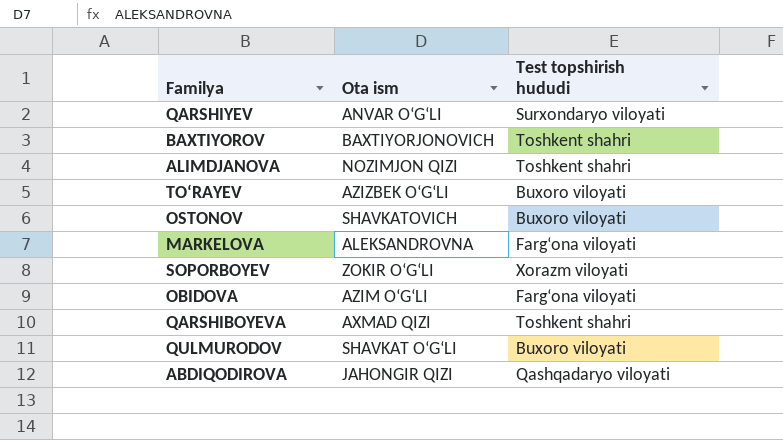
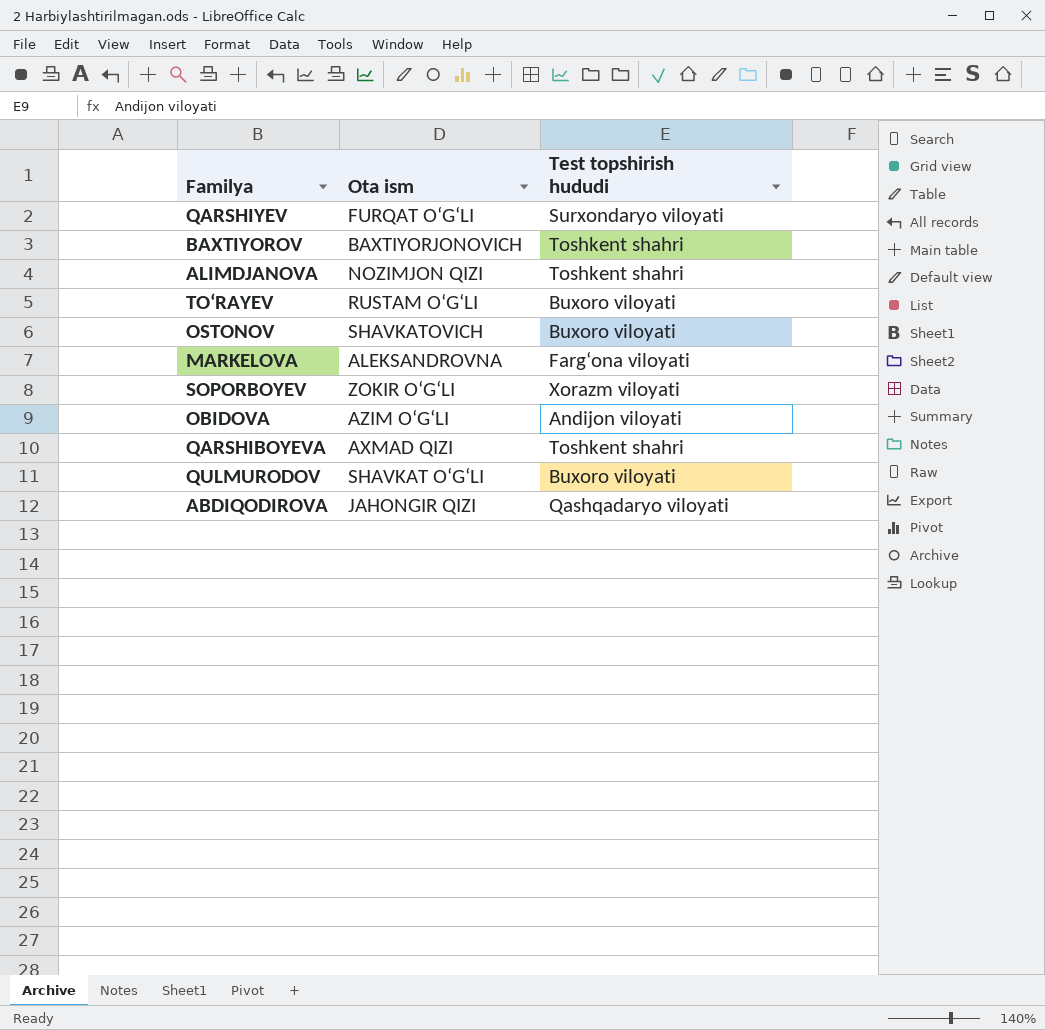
QARSHIYEV | Ota ism: ANVAR O‘G‘LI -> FURQAT O‘G‘LI
TO‘RAYEV | Ota ism: AZIZBEK O‘G‘LI -> RUSTAM O‘G‘LI
OBIDOVA | Test topshirish hududi: Farg‘ona viloyati -> Andijon viloyati

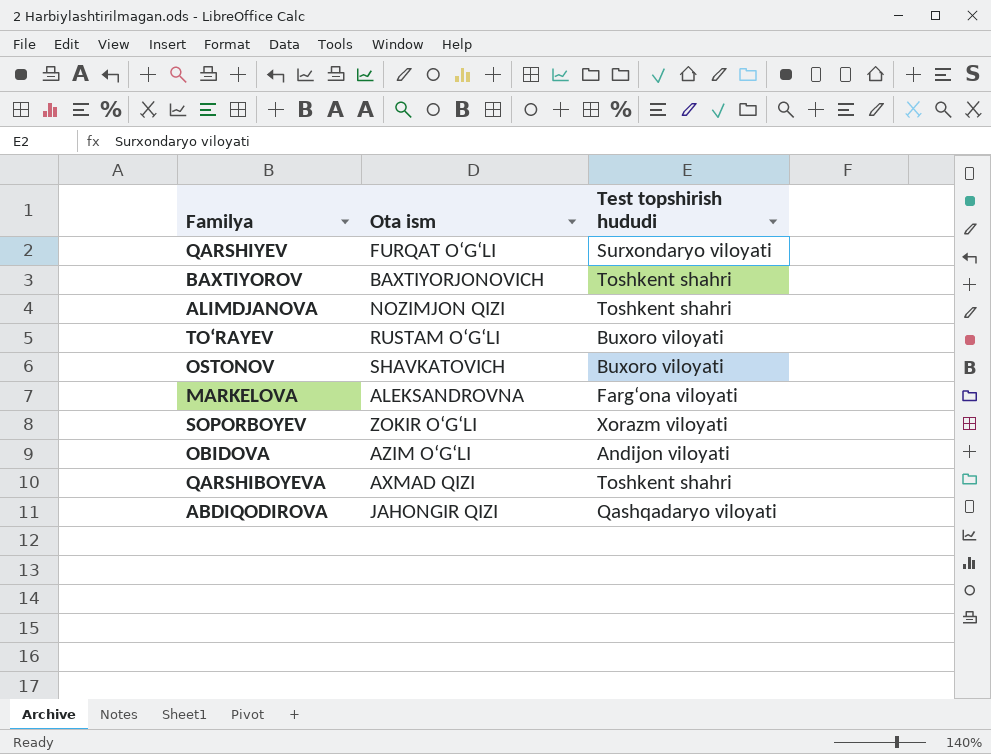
row QULMURODOV: SHAVKAT O‘G‘LI | Buxoro viloyati -> none

